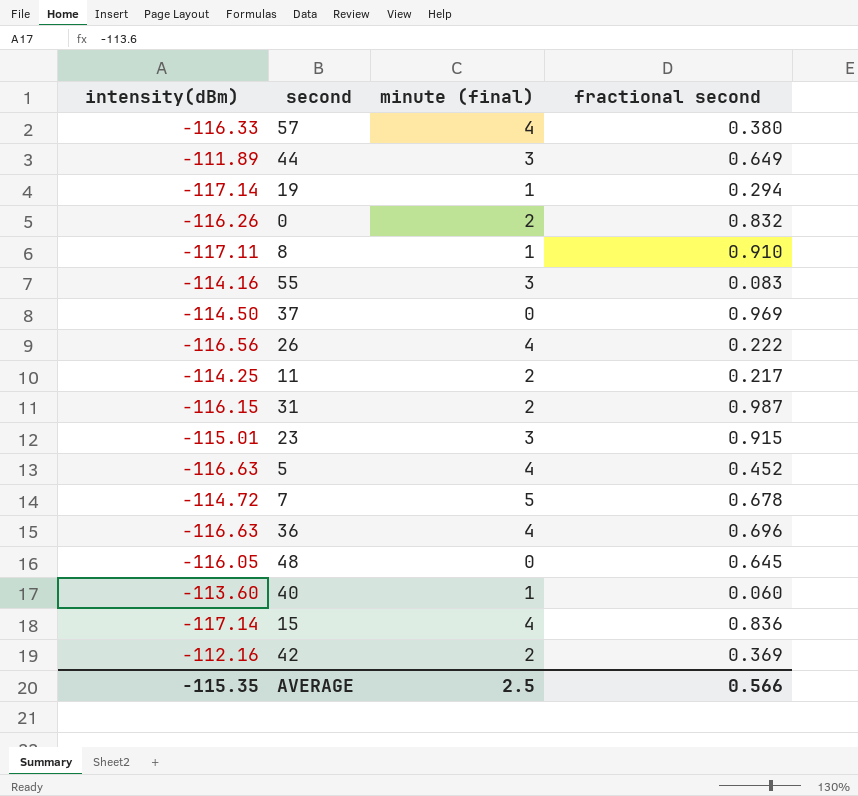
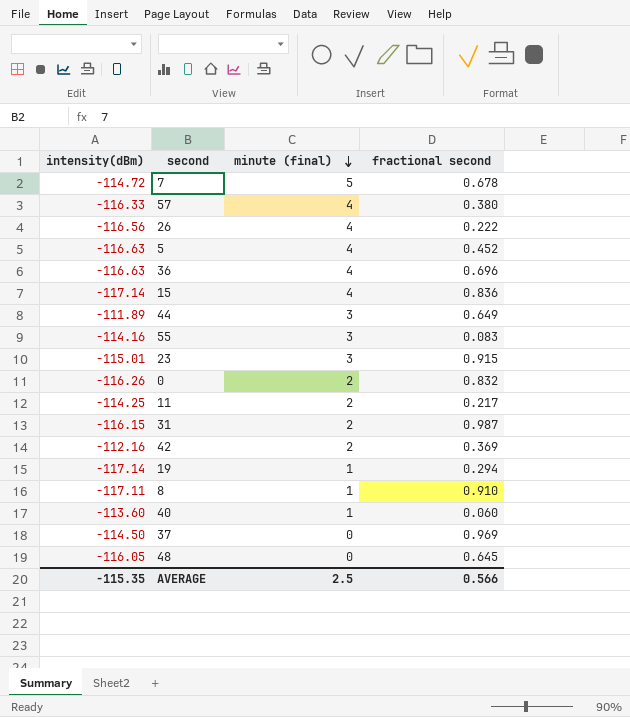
row order: none -> minute (final) descending

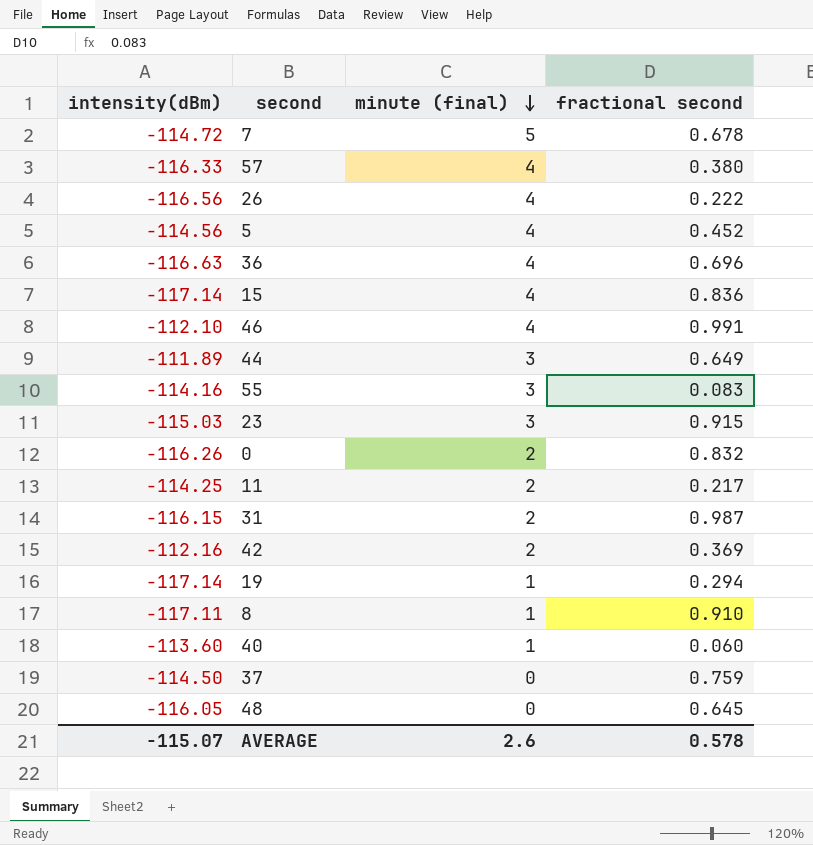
5 | intensity(dBm): -116.63 -> -114.56
row 46: none -> -112.10 | 4 | 0.991
23 | intensity(dBm): -115.01 -> -115.03
37 | fractional second: 0.969 -> 0.759
AVERAGE | intensity(dBm): -115.35 -> -115.07
AVERAGE | minute (final): 2.5 -> 2.6
AVERAGE | fractional second: 0.566 -> 0.578

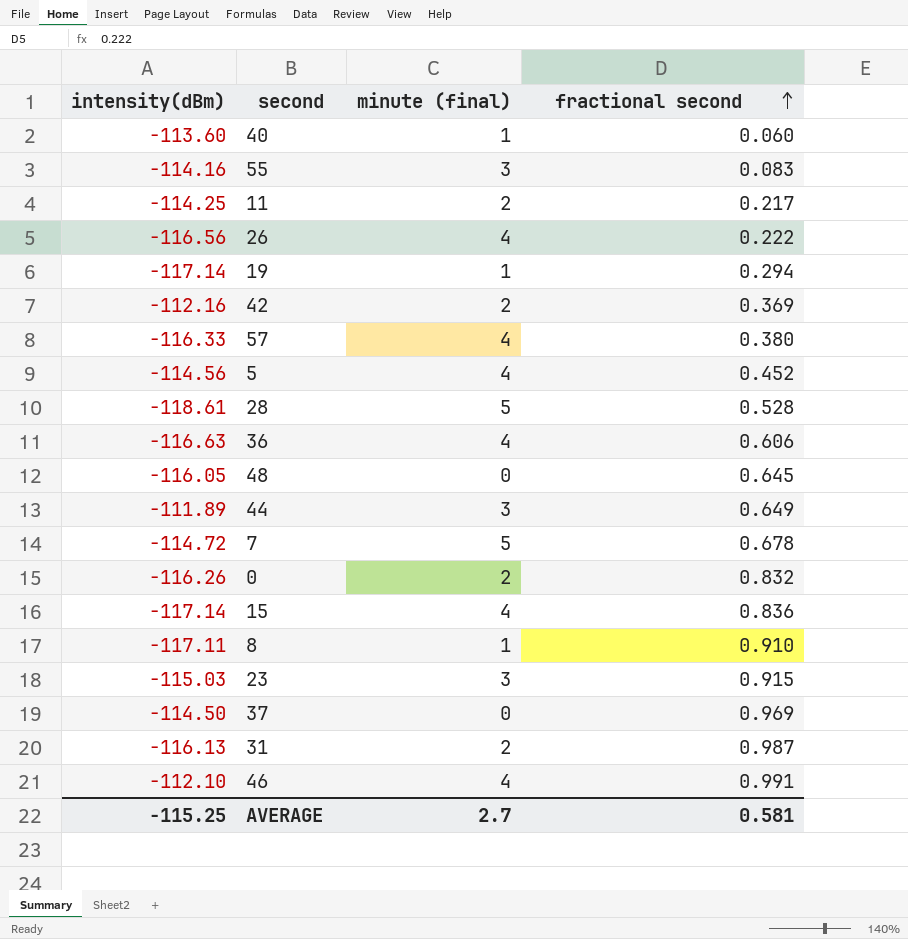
row order: minute (final) descending -> fractional second ascending
row 28: none -> -118.61 | 5 | 0.528
36 | fractional second: 0.696 -> 0.606
37 | fractional second: 0.759 -> 0.969
31 | intensity(dBm): -116.15 -> -116.13
AVERAGE | intensity(dBm): -115.07 -> -115.25
AVERAGE | minute (final): 2.6 -> 2.7
AVERAGE | fractional second: 0.578 -> 0.581

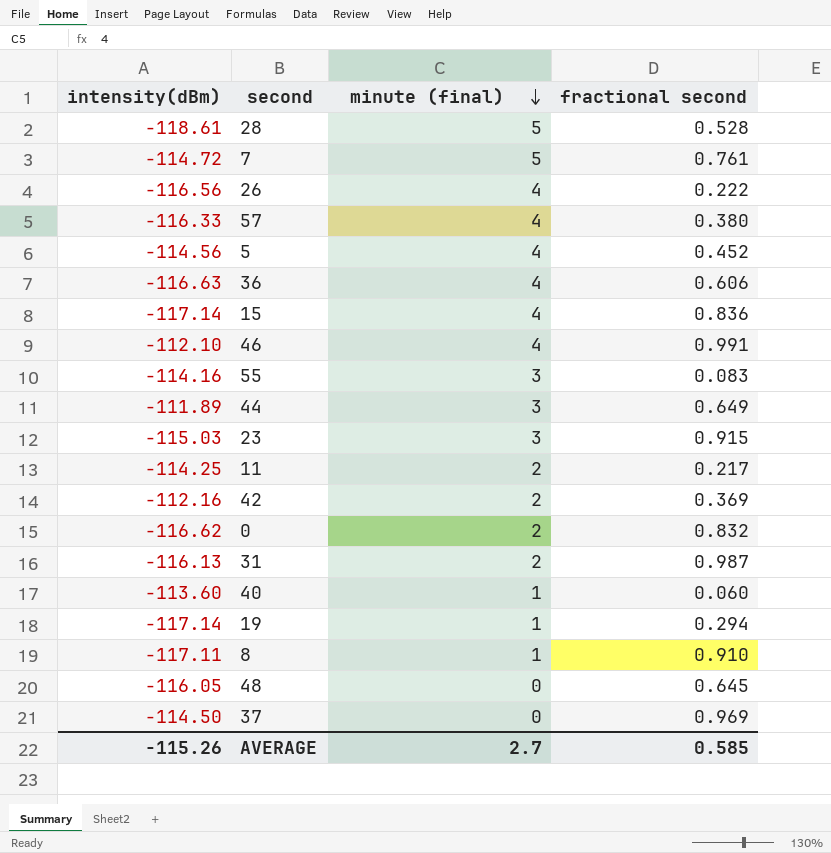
row order: fractional second ascending -> minute (final) descending
7 | fractional second: 0.678 -> 0.761
0 | intensity(dBm): -116.26 -> -116.62
AVERAGE | intensity(dBm): -115.25 -> -115.26
AVERAGE | fractional second: 0.581 -> 0.585

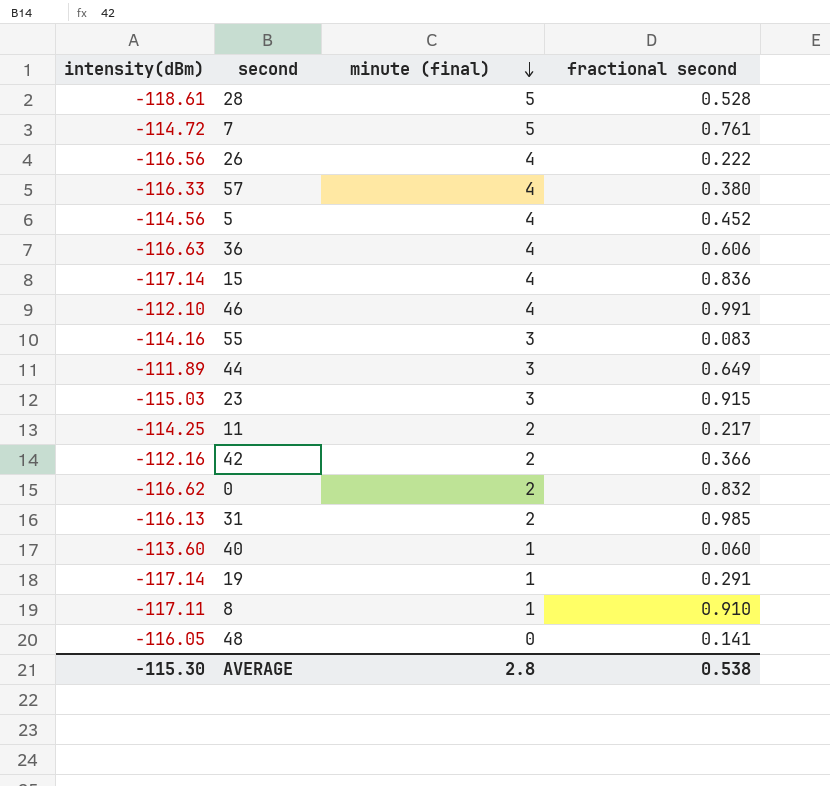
row 37: -114.50 | 0 | 0.969 -> none
42 | fractional second: 0.369 -> 0.366
31 | fractional second: 0.987 -> 0.985
19 | fractional second: 0.294 -> 0.291
48 | fractional second: 0.645 -> 0.141
AVERAGE | intensity(dBm): -115.26 -> -115.30
AVERAGE | minute (final): 2.7 -> 2.8
AVERAGE | fractional second: 0.585 -> 0.538

